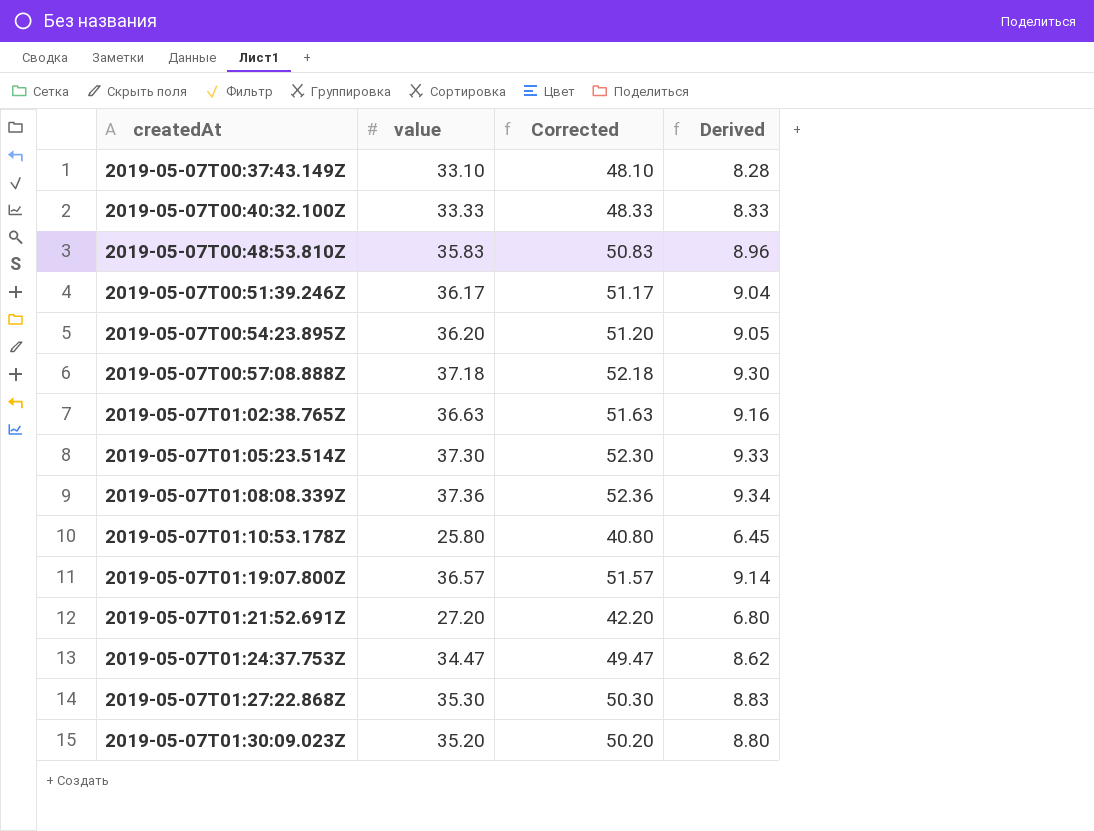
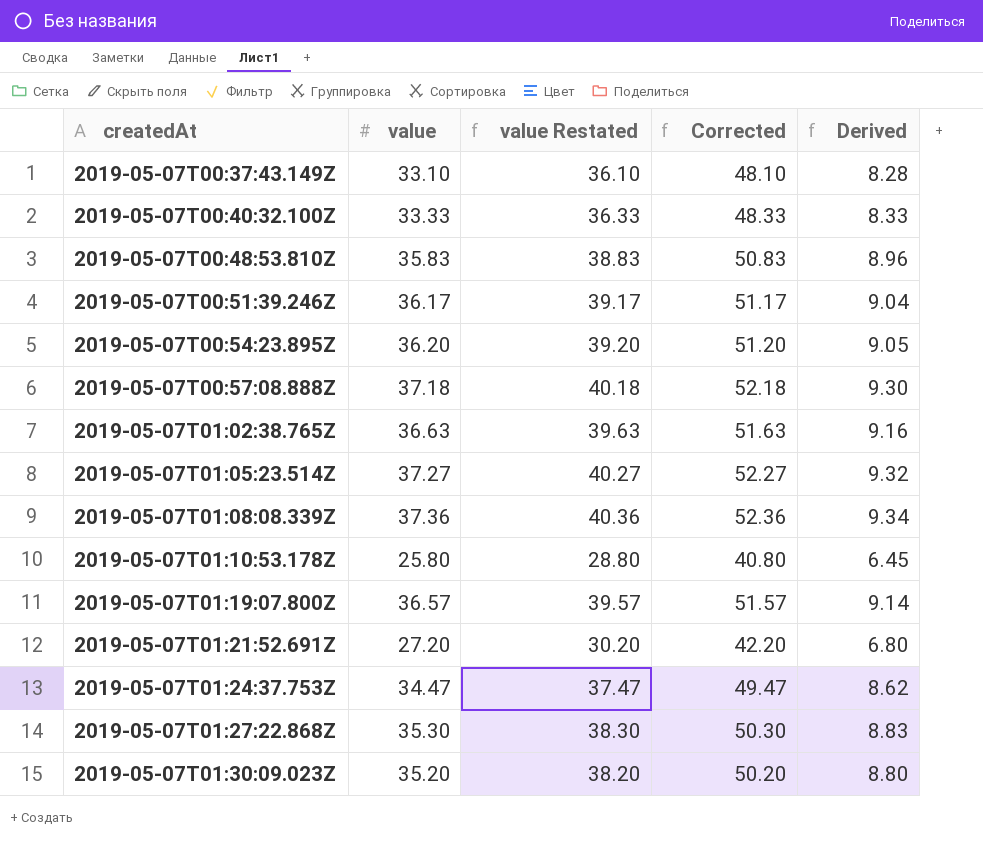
column value Restated | formula: none -> [value] + 3
2019-05-07T01:05:23.514Z | value: 37.30 -> 37.27
2019-05-07T01:05:23.514Z | Corrected: 52.30 -> 52.27
2019-05-07T01:05:23.514Z | Derived: 9.33 -> 9.32

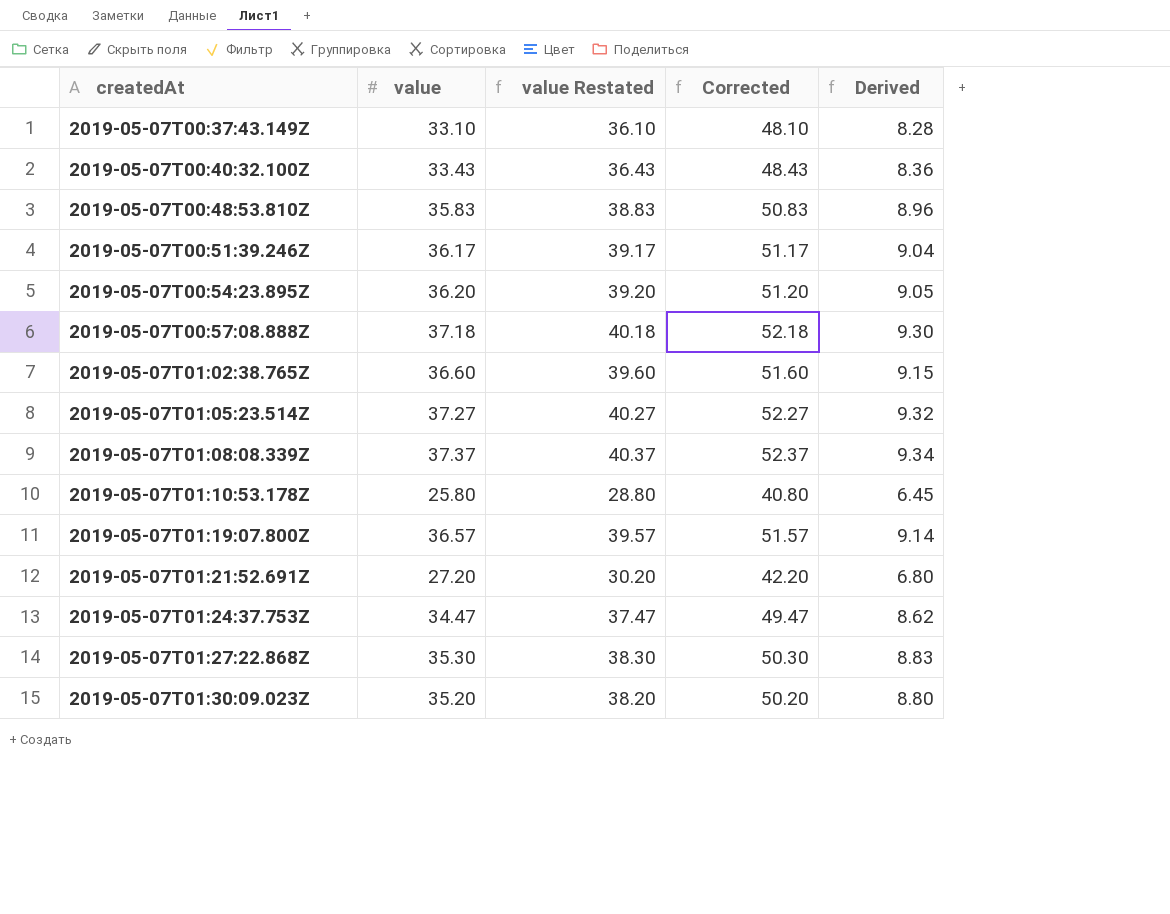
2019-05-07T00:40:32.100Z | value: 33.33 -> 33.43
2019-05-07T00:40:32.100Z | value Restated: 36.33 -> 36.43
2019-05-07T00:40:32.100Z | Corrected: 48.33 -> 48.43
2019-05-07T00:40:32.100Z | Derived: 8.33 -> 8.36
2019-05-07T01:02:38.765Z | value: 36.63 -> 36.60
2019-05-07T01:02:38.765Z | value Restated: 39.63 -> 39.60
2019-05-07T01:02:38.765Z | Corrected: 51.63 -> 51.60
2019-05-07T01:02:38.765Z | Derived: 9.16 -> 9.15
2019-05-07T01:08:08.339Z | value: 37.36 -> 37.37
2019-05-07T01:08:08.339Z | value Restated: 40.36 -> 40.37
2019-05-07T01:08:08.339Z | Corrected: 52.36 -> 52.37

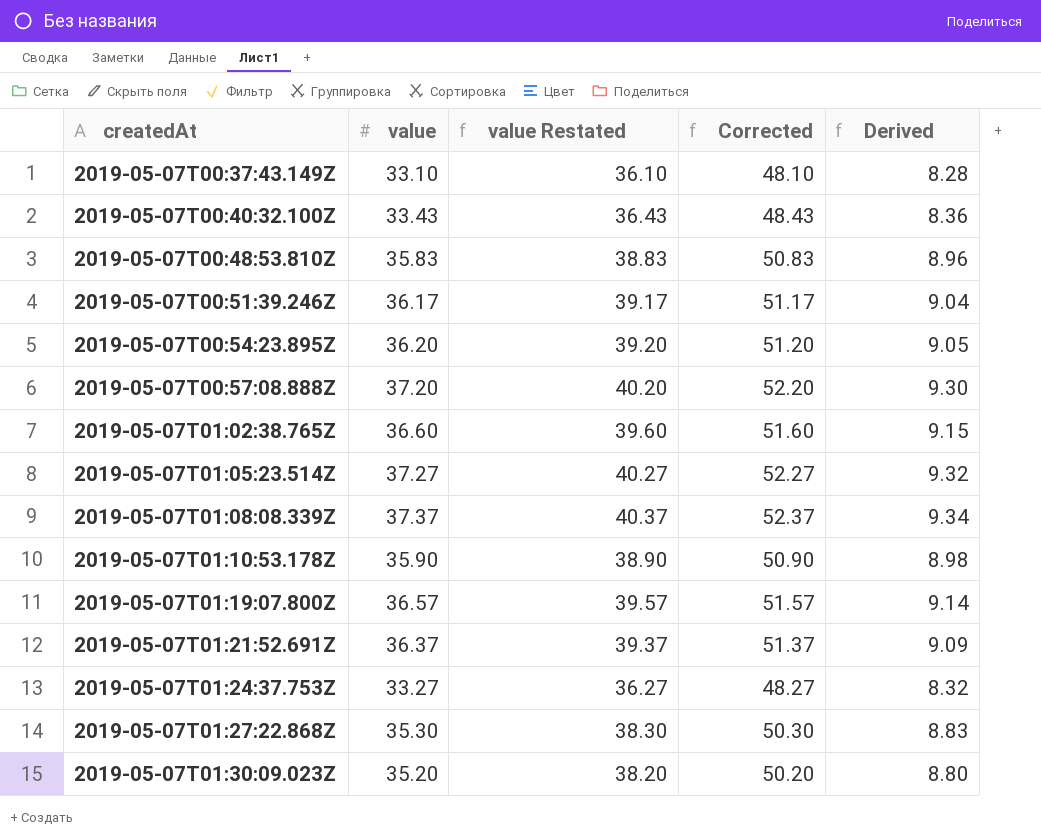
2019-05-07T00:57:08.888Z | value: 37.18 -> 37.20
2019-05-07T00:57:08.888Z | value Restated: 40.18 -> 40.20
2019-05-07T00:57:08.888Z | Corrected: 52.18 -> 52.20
2019-05-07T01:10:53.178Z | value: 25.80 -> 35.90
2019-05-07T01:10:53.178Z | value Restated: 28.80 -> 38.90
2019-05-07T01:10:53.178Z | Corrected: 40.80 -> 50.90
2019-05-07T01:10:53.178Z | Derived: 6.45 -> 8.98
2019-05-07T01:21:52.691Z | value: 27.20 -> 36.37
2019-05-07T01:21:52.691Z | value Restated: 30.20 -> 39.37
2019-05-07T01:21:52.691Z | Corrected: 42.20 -> 51.37
2019-05-07T01:21:52.691Z | Derived: 6.80 -> 9.09
2019-05-07T01:24:37.753Z | value: 34.47 -> 33.27
2019-05-07T01:24:37.753Z | value Restated: 37.47 -> 36.27
2019-05-07T01:24:37.753Z | Corrected: 49.47 -> 48.27
2019-05-07T01:24:37.753Z | Derived: 8.62 -> 8.32

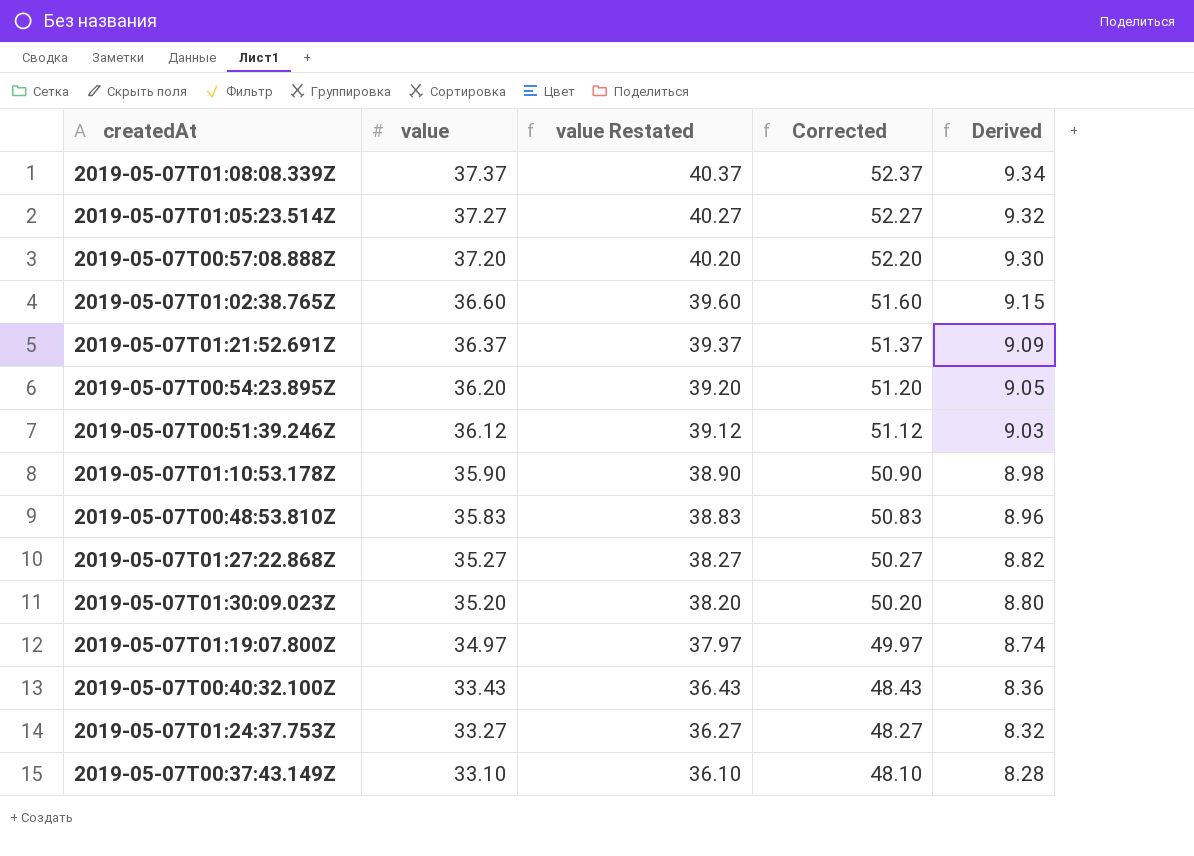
row order: createdAt ascending -> value descending
2019-05-07T00:51:39.246Z | value: 36.17 -> 36.12
2019-05-07T00:51:39.246Z | value Restated: 39.17 -> 39.12
2019-05-07T00:51:39.246Z | Corrected: 51.17 -> 51.12
2019-05-07T00:51:39.246Z | Derived: 9.04 -> 9.03
2019-05-07T01:27:22.868Z | value: 35.30 -> 35.27
2019-05-07T01:27:22.868Z | value Restated: 38.30 -> 38.27
2019-05-07T01:27:22.868Z | Corrected: 50.30 -> 50.27
2019-05-07T01:27:22.868Z | Derived: 8.83 -> 8.82
2019-05-07T01:19:07.800Z | value: 36.57 -> 34.97
2019-05-07T01:19:07.800Z | value Restated: 39.57 -> 37.97
2019-05-07T01:19:07.800Z | Corrected: 51.57 -> 49.97
2019-05-07T01:19:07.800Z | Derived: 9.14 -> 8.74

